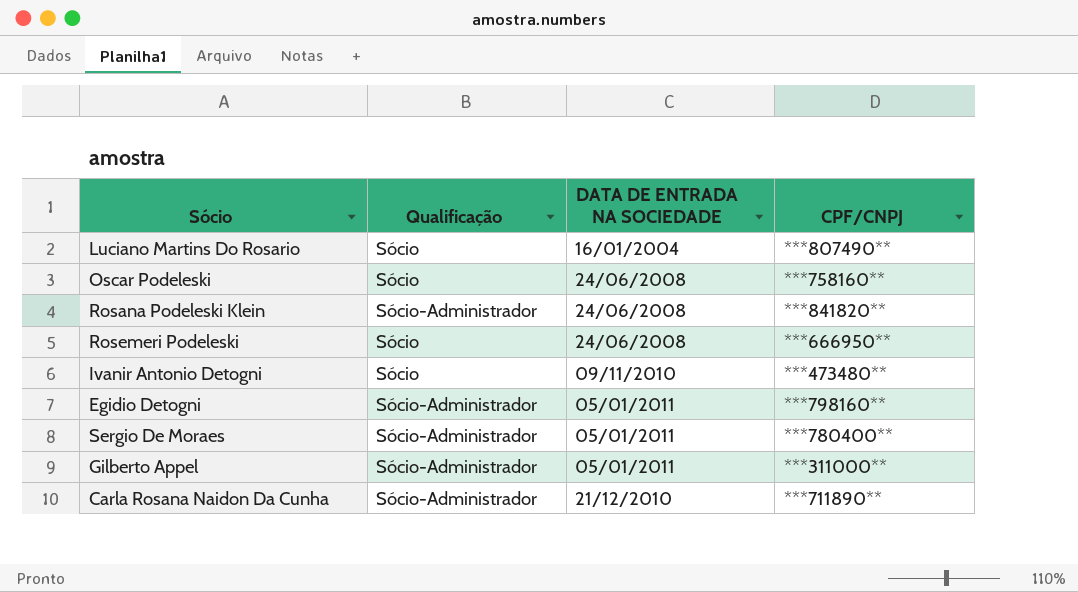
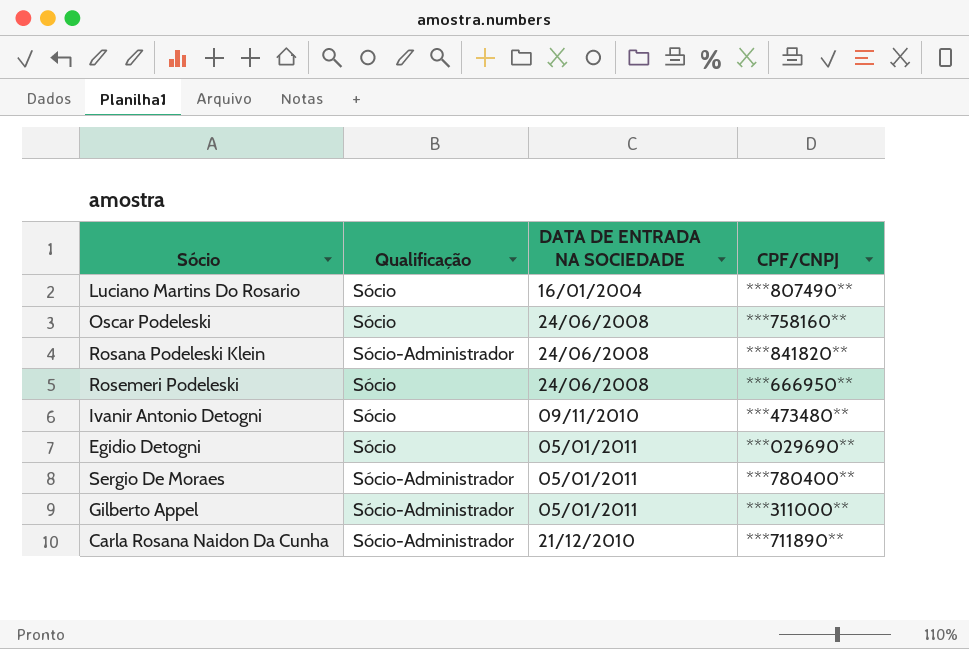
Egidio Detogni | Qualificação: Sócio-Administrador -> Sócio
Egidio Detogni | CPF/CNPJ: ***798160** -> ***029690**

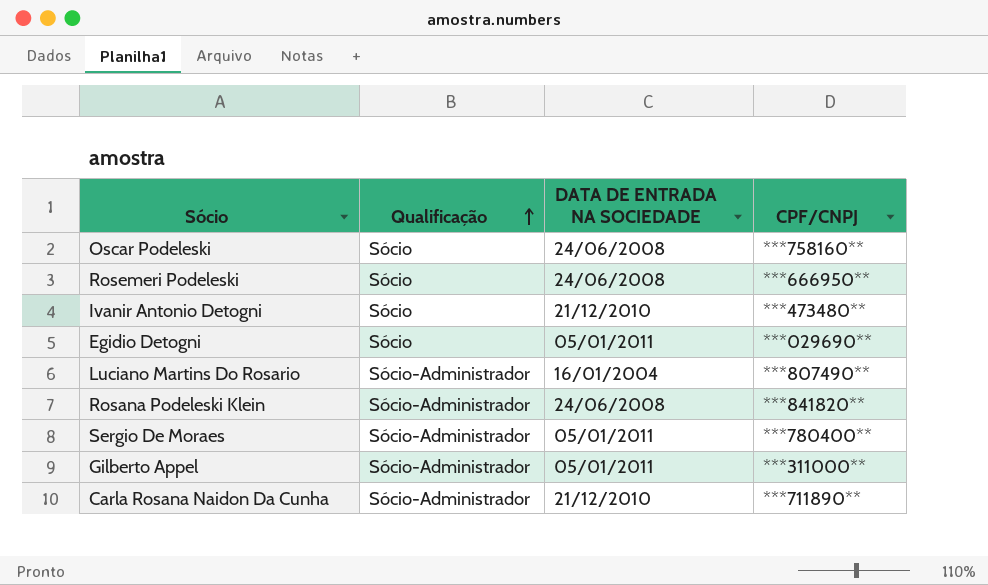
row order: none -> Qualificação ascending
Ivanir Antonio Detogni | DATA DE ENTRADA NA SOCIEDADE: 09/11/2010 -> 21/12/2010
Luciano Martins Do Rosario | Qualificação: Sócio -> Sócio-Administrador

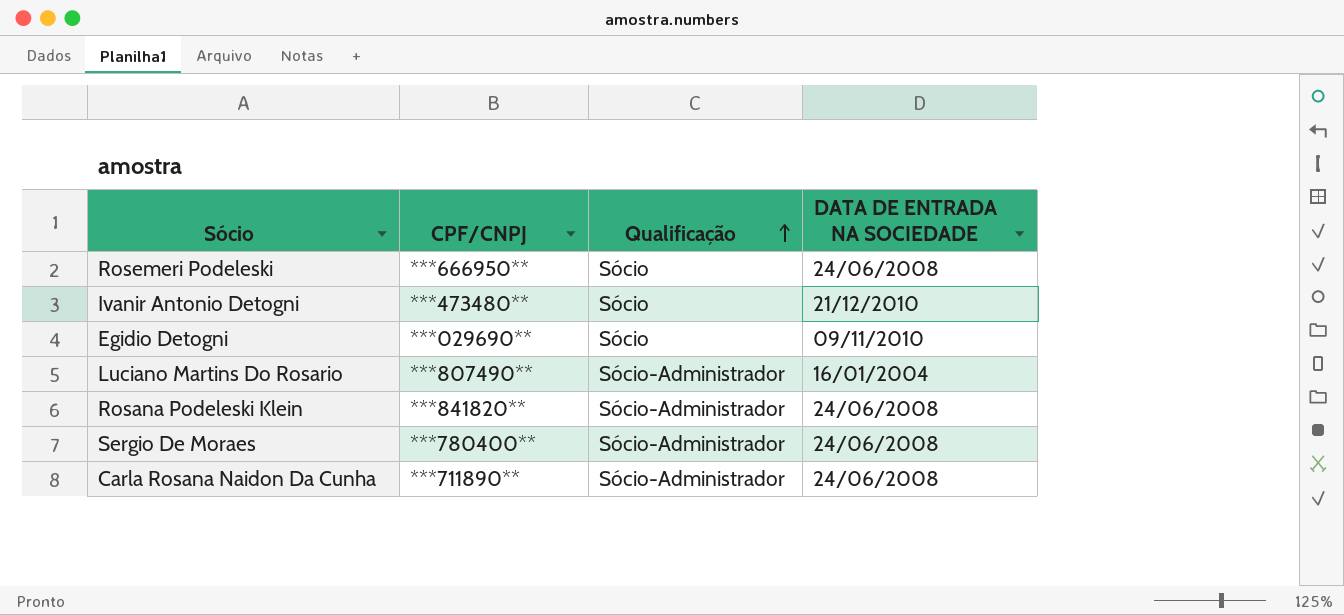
column CPF/CNPJ | position: 4 -> 2
row Oscar Podeleski: Sócio | 24/06/2008 | ***758160** -> none
row Gilberto Appel: Sócio-Administrador | 05/01/2011 | ***311000** -> none
Egidio Detogni | DATA DE ENTRADA NA SOCIEDADE: 05/01/2011 -> 09/11/2010
Sergio De Moraes | DATA DE ENTRADA NA SOCIEDADE: 05/01/2011 -> 24/06/2008
Carla Rosana Naidon Da Cunha | DATA DE ENTRADA NA SOCIEDADE: 21/12/2010 -> 24/06/2008

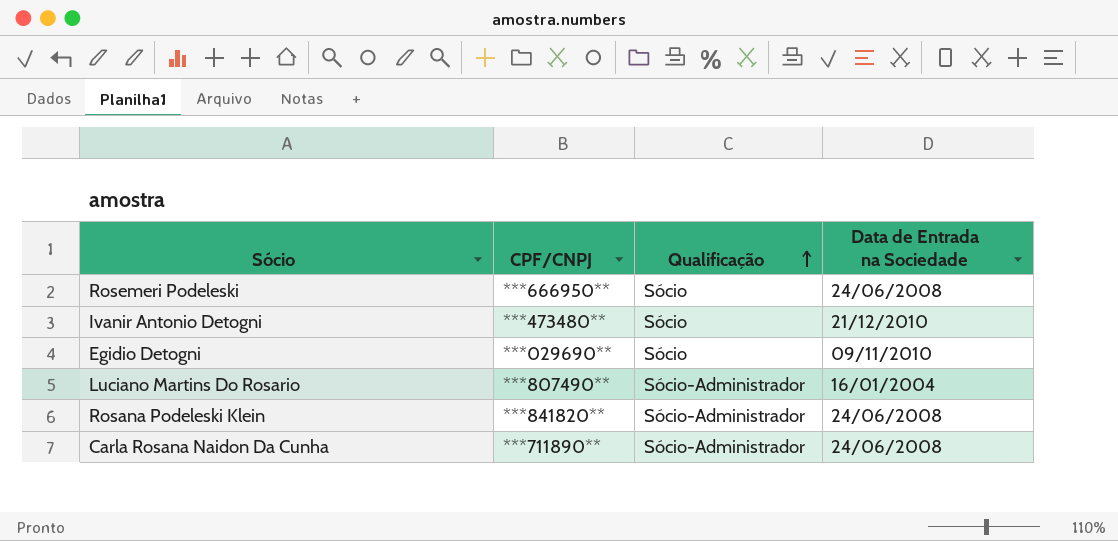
column name: DATA DE ENTRADA NA SOCIEDADE -> Data de Entrada na Sociedade
row Sergio De Moraes: ***780400** | Sócio-Administrador | 24/06/2008 -> none

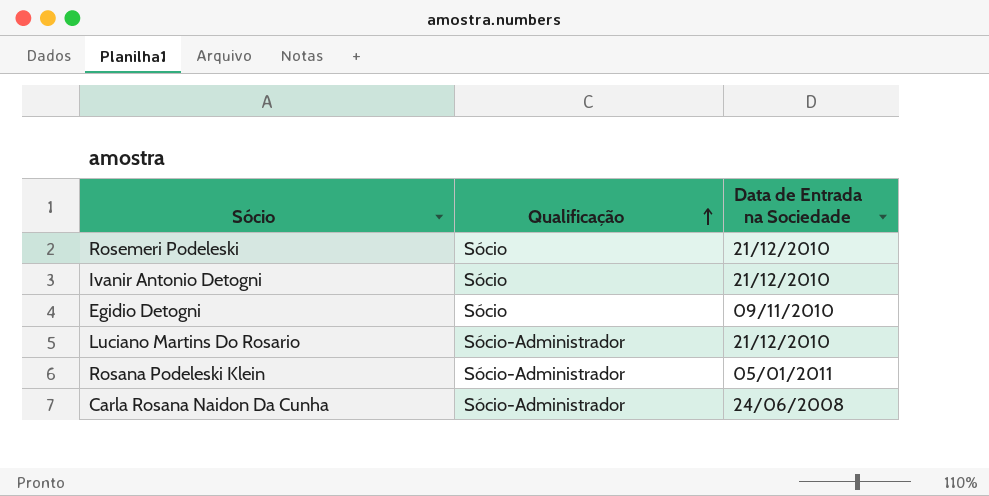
column CPF/CNPJ | position: 2 -> none
Rosemeri Podeleski | Data de Entrada na Sociedade: 24/06/2008 -> 21/12/2010
Luciano Martins Do Rosario | Data de Entrada na Sociedade: 16/01/2004 -> 21/12/2010
Rosana Podeleski Klein | Data de Entrada na Sociedade: 24/06/2008 -> 05/01/2011

